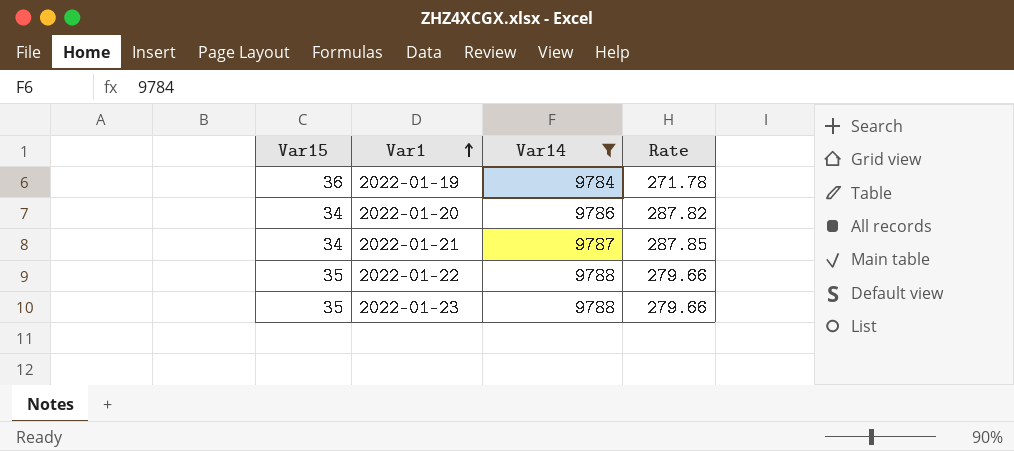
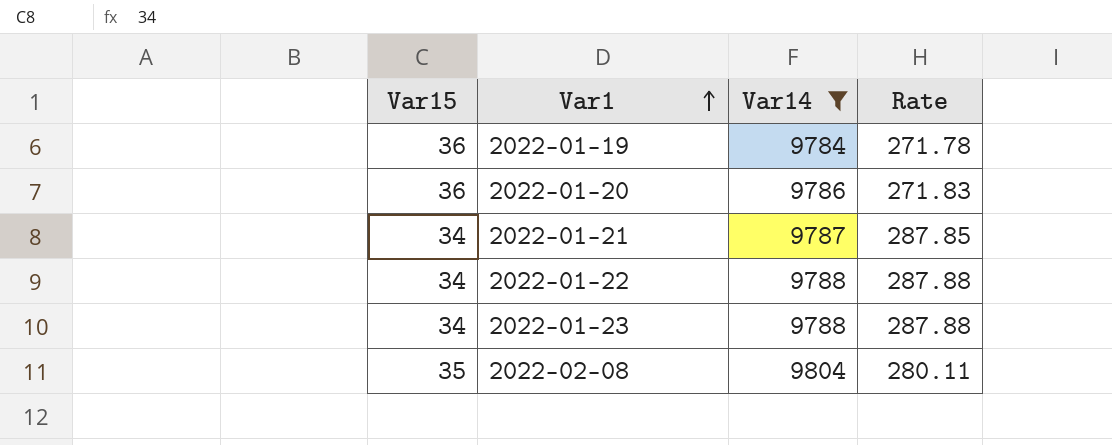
2022-01-20 | Var15: 34 -> 36
2022-01-20 | Rate: 287.82 -> 271.83
2022-01-22 | Var15: 35 -> 34
2022-01-22 | Rate: 279.66 -> 287.88
2022-01-23 | Var15: 35 -> 34
2022-01-23 | Rate: 279.66 -> 287.88
row 2022-02-08: none -> 35 | 9804 | 280.11

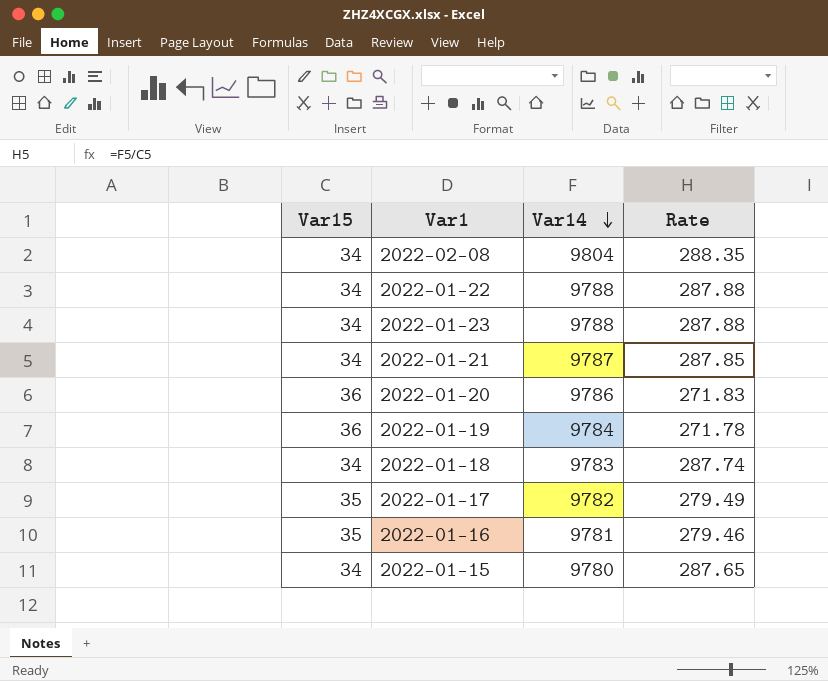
filter: Var14 >= 9784 -> none
row order: Var1 ascending -> Var14 descending
2022-02-08 | Var15: 35 -> 34
2022-02-08 | Rate: 280.11 -> 288.35

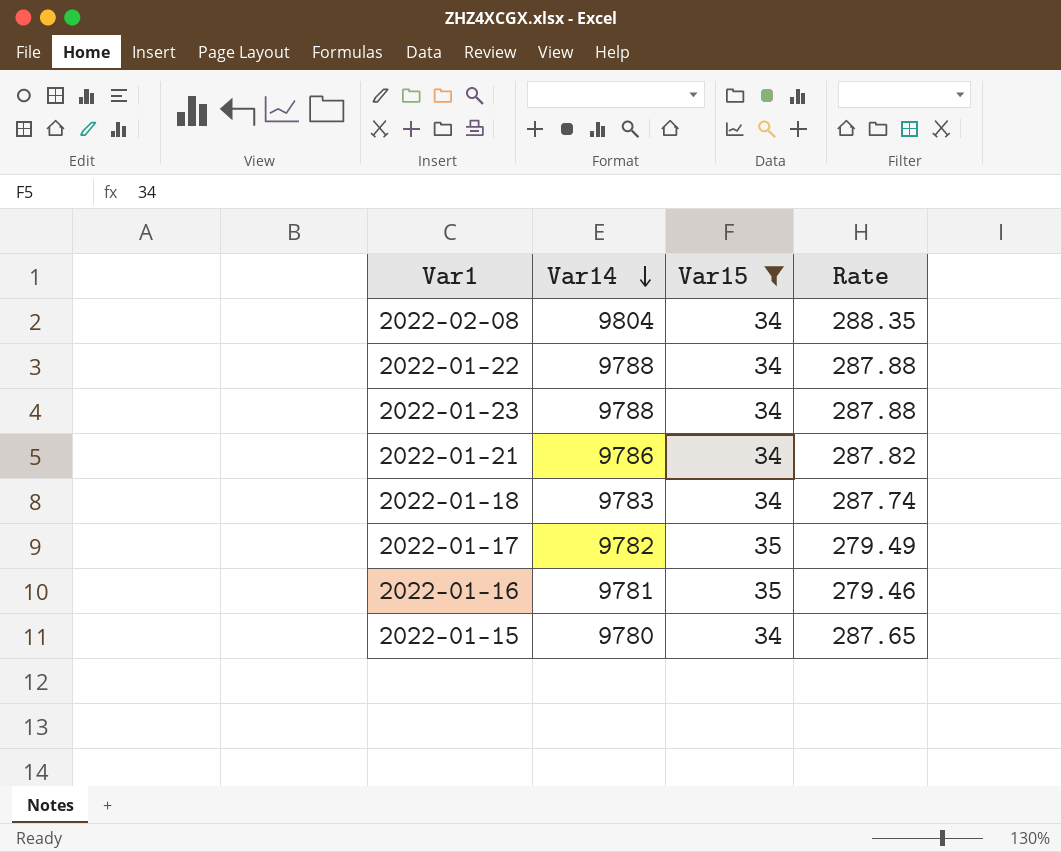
filter: none -> Var15 != 36
column Var15 | position: 1 -> 3
2022-01-21 | Var14: 9787 -> 9786
2022-01-21 | Rate: 287.85 -> 287.82

